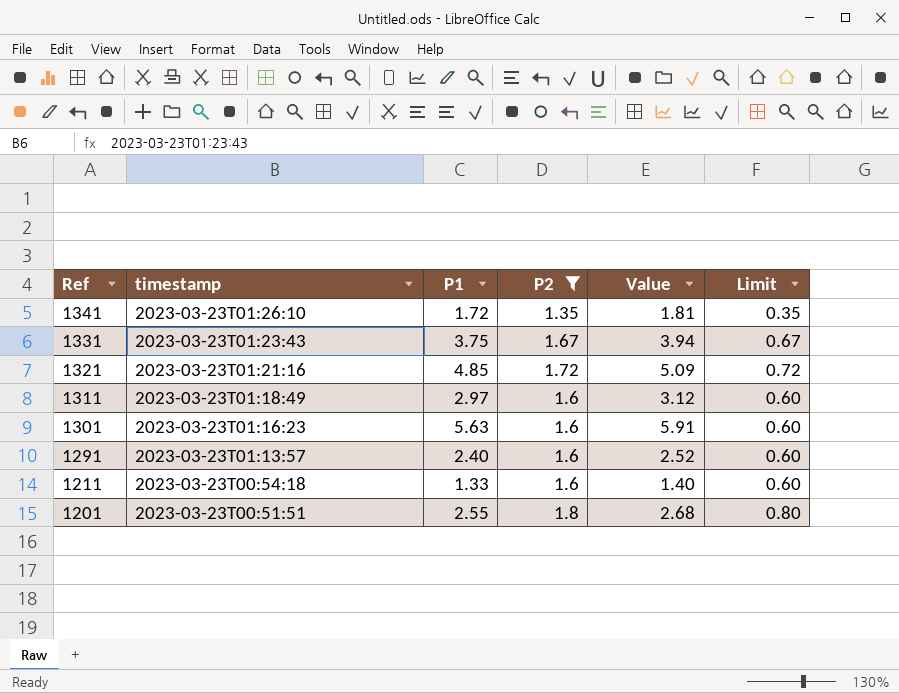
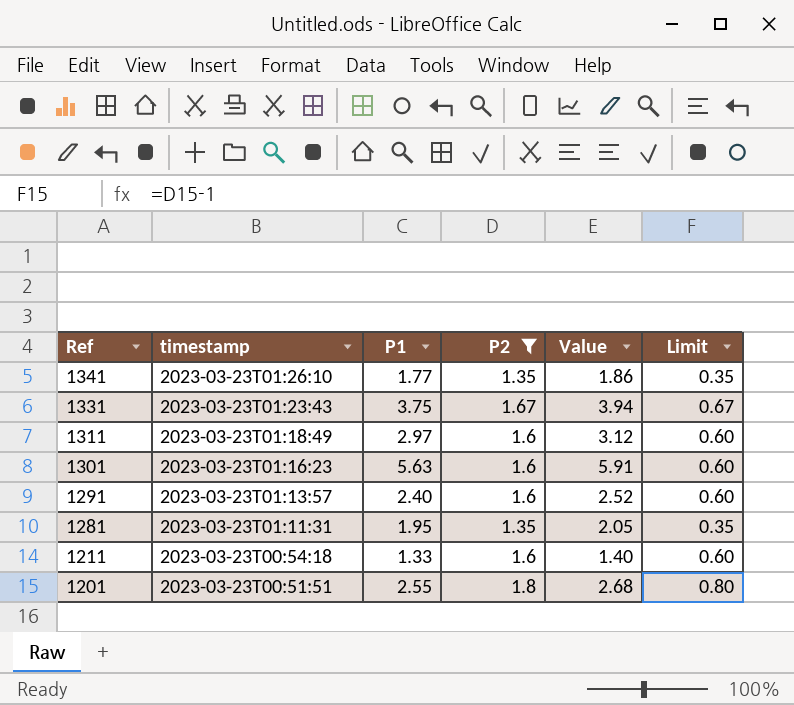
row 1321: 2023-03-23T01:21:16 | 4.85 | 1.72 | 5.09 | 0.72 -> none
1341 | P1: 1.72 -> 1.77
1341 | Value: 1.81 -> 1.86
row 1281: none -> 2023-03-23T01:11:31 | 1.95 | 1.35 | 2.05 | 0.35

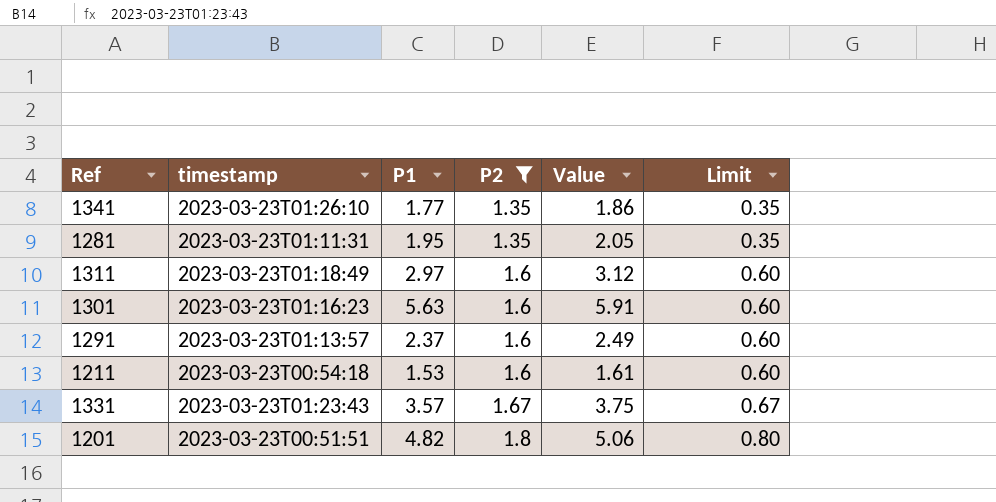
row order: Ref descending -> P2 ascending
1291 | P1: 2.40 -> 2.37
1291 | Value: 2.52 -> 2.49
1211 | P1: 1.33 -> 1.53
1211 | Value: 1.40 -> 1.61
1331 | P1: 3.75 -> 3.57
1331 | Value: 3.94 -> 3.75
1201 | P1: 2.55 -> 4.82
1201 | Value: 2.68 -> 5.06

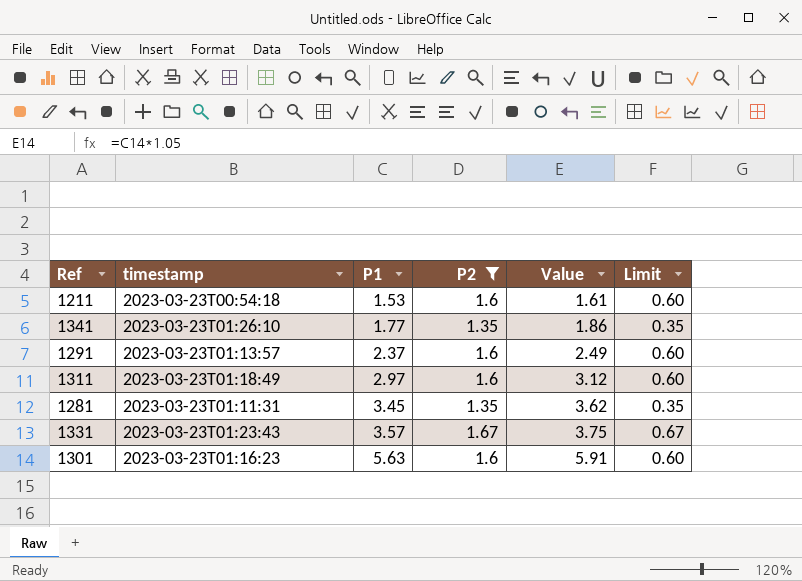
row order: P2 ascending -> P1 ascending
row 1201: 2023-03-23T00:51:51 | 4.82 | 1.8 | 5.06 | 0.80 -> none
1281 | P1: 1.95 -> 3.45
1281 | Value: 2.05 -> 3.62

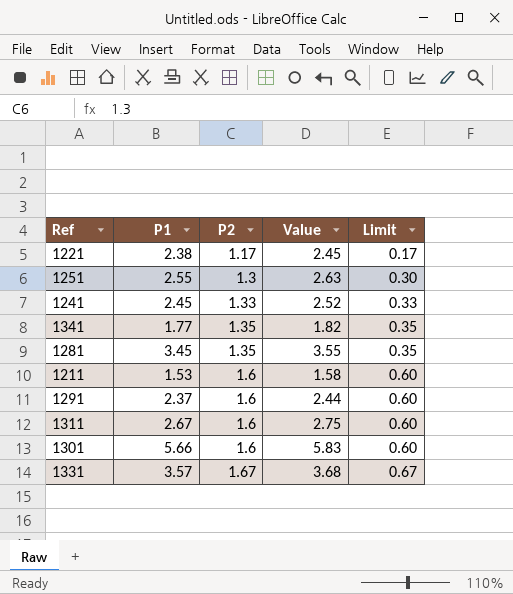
filter: P2 >= 1.35 -> none
row order: P1 ascending -> P2 ascending
column timestamp | position: 2 -> none
column Value | formula: [P1] * 1.05 -> [P1] * 1.03
1311 | P1: 2.97 -> 2.67
1301 | P1: 5.63 -> 5.66

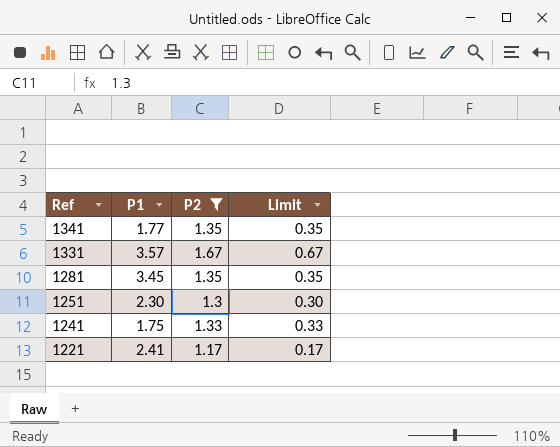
filter: none -> P2 != 1.6
row order: P2 ascending -> Ref descending
column Value | formula: [P1] * 1.03 -> none
1251 | P1: 2.55 -> 2.30
1241 | P1: 2.45 -> 1.75
1221 | P1: 2.38 -> 2.41

